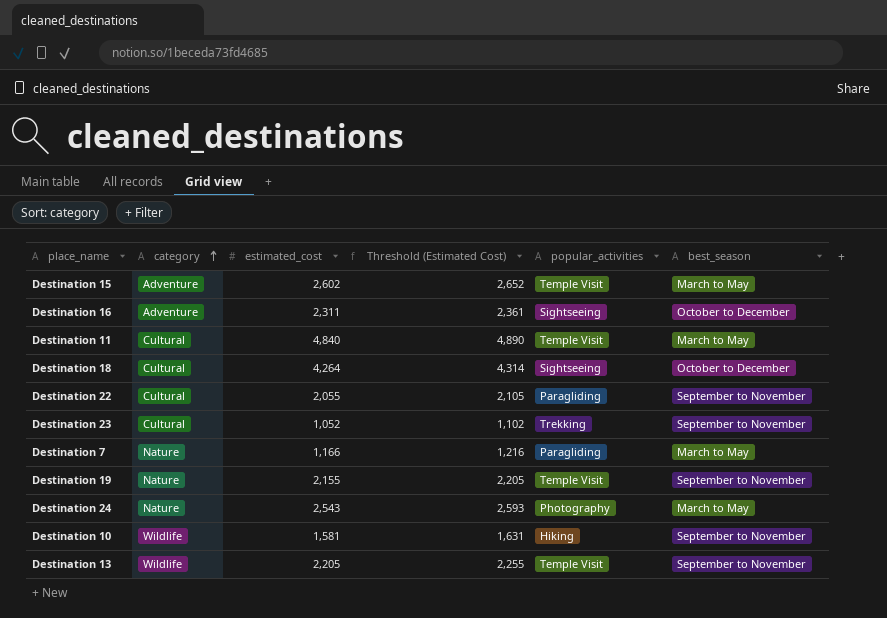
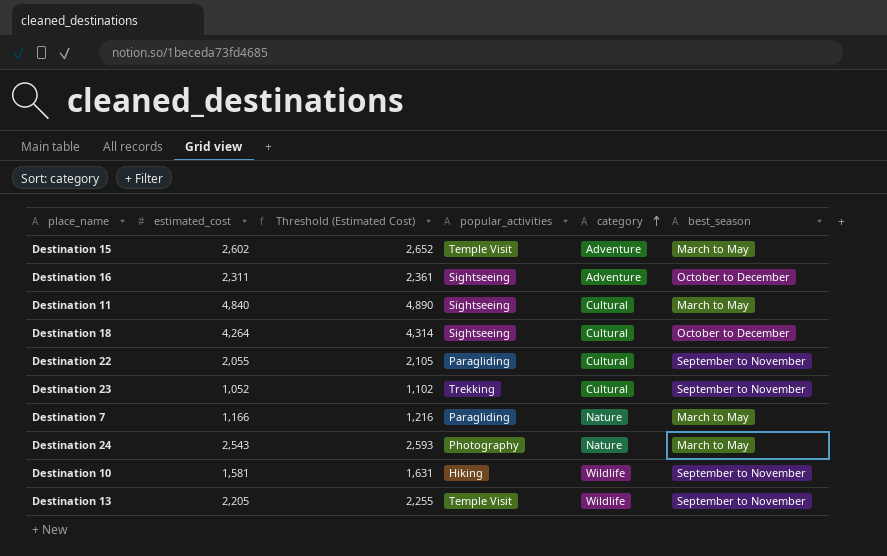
column category | position: 2 -> 5
row Destination 19: Nature | 2,155 | 2,205 | Temple Visit | September to November -> none
Destination 11 | popular_activities: Temple Visit -> Sightseeing

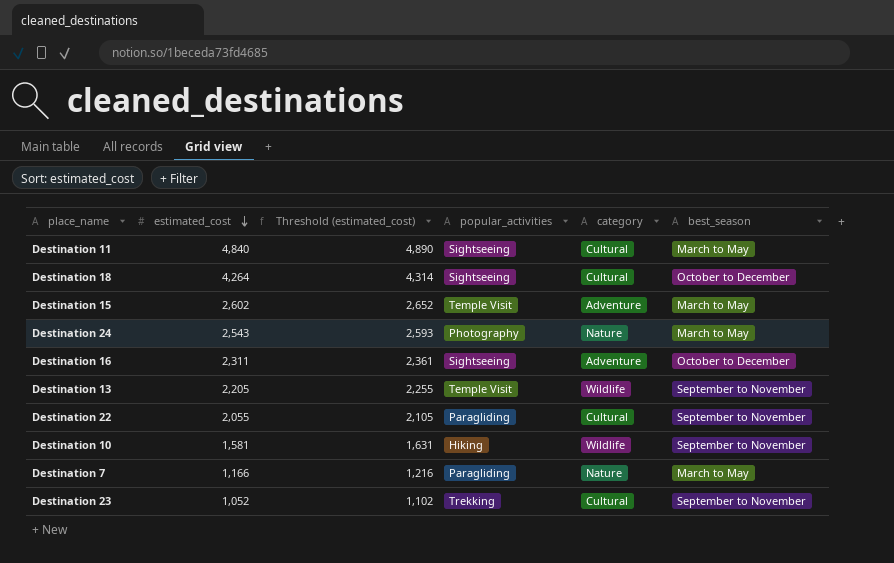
row order: category ascending -> estimated_cost descending
column name: Threshold (Estimated Cost) -> Threshold (estimated_cost)

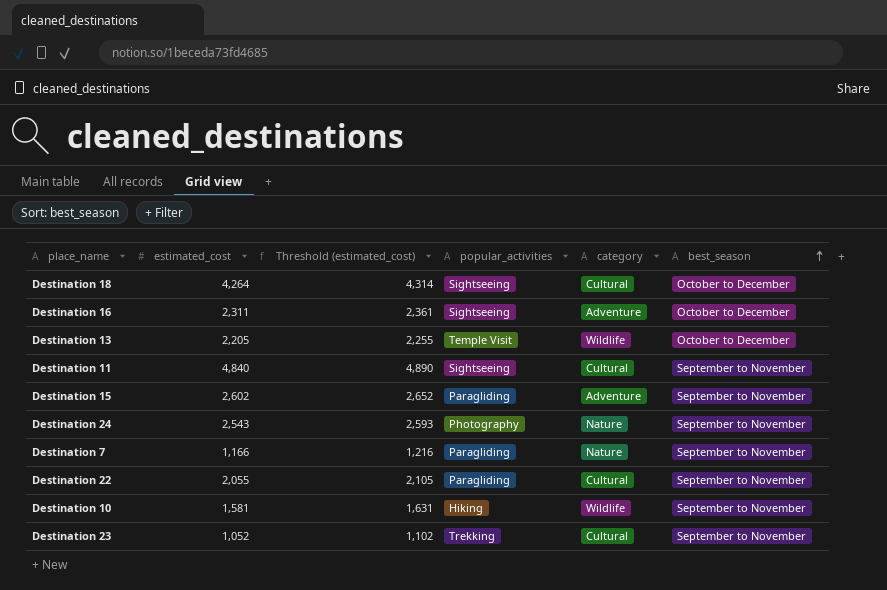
row order: estimated_cost descending -> best_season ascending
Destination 13 | best_season: September to November -> October to December
Destination 11 | best_season: March to May -> September to November
Destination 15 | popular_activities: Temple Visit -> Paragliding
Destination 15 | best_season: March to May -> September to November
Destination 24 | best_season: March to May -> September to November
Destination 7 | best_season: March to May -> September to November

